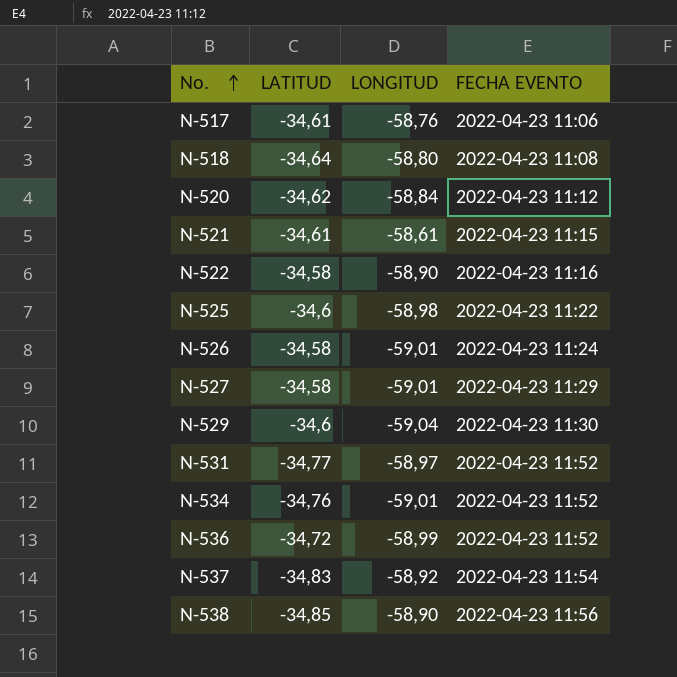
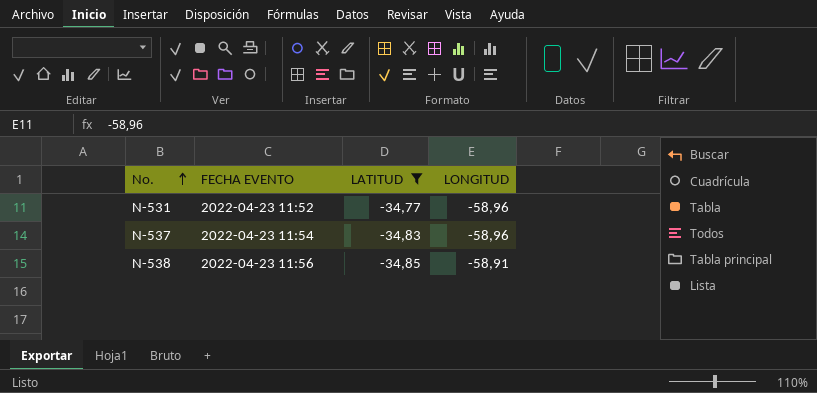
filter: none -> LATITUD <= -34,77
column FECHA EVENTO | position: 4 -> 2
N-531 | LONGITUD: -58,97 -> -58,96
N-537 | LONGITUD: -58,92 -> -58,96
N-538 | LONGITUD: -58,90 -> -58,91

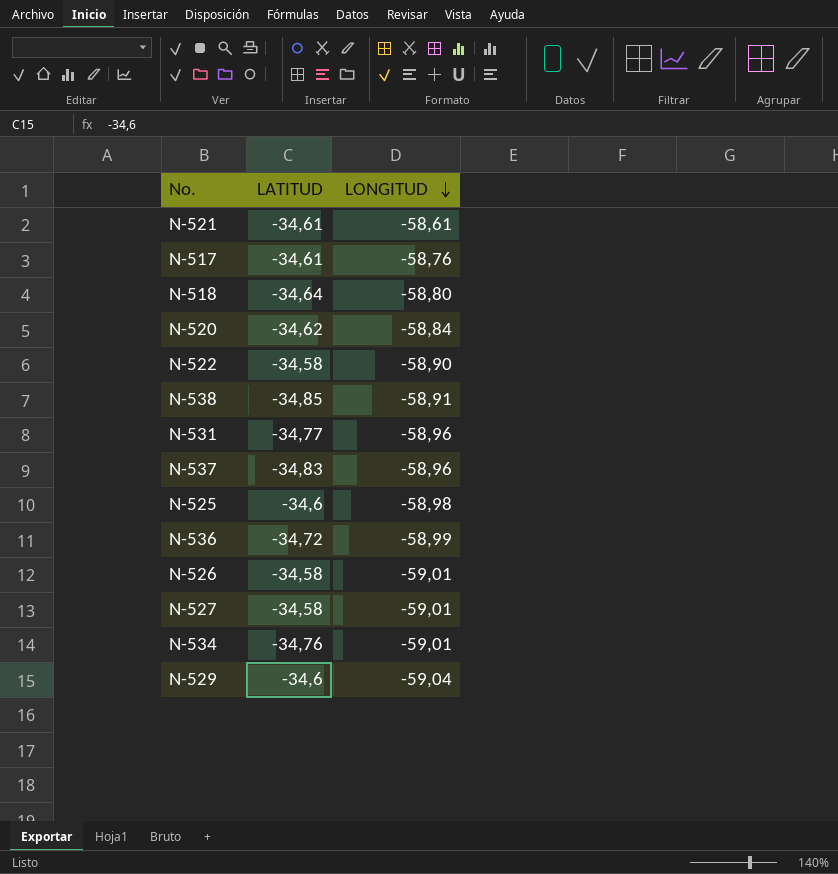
filter: LATITUD <= -34,77 -> none
row order: No. ascending -> LONGITUD descending
column FECHA EVENTO | position: 2 -> none

